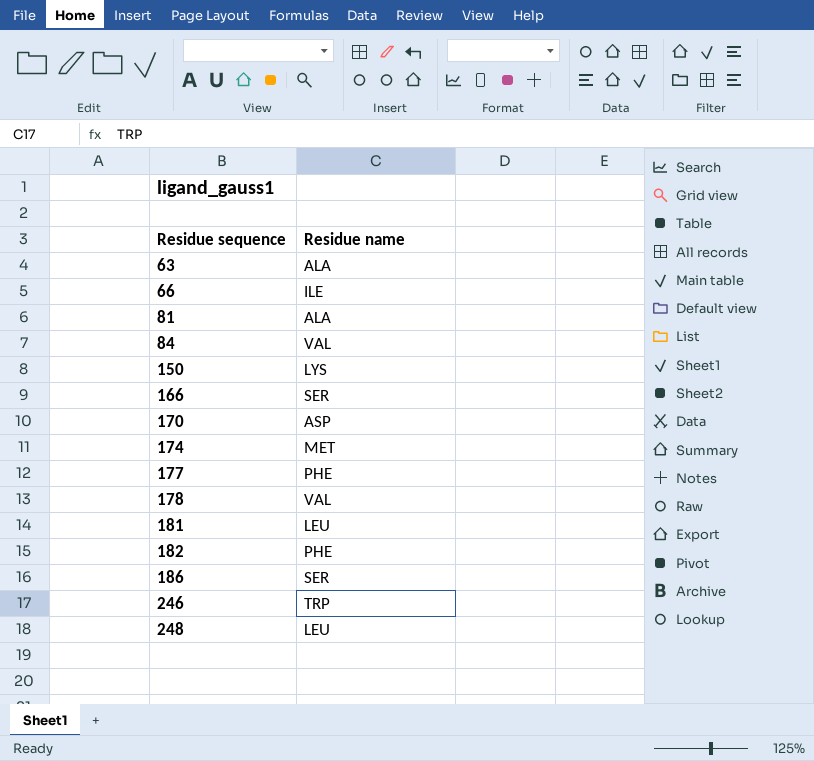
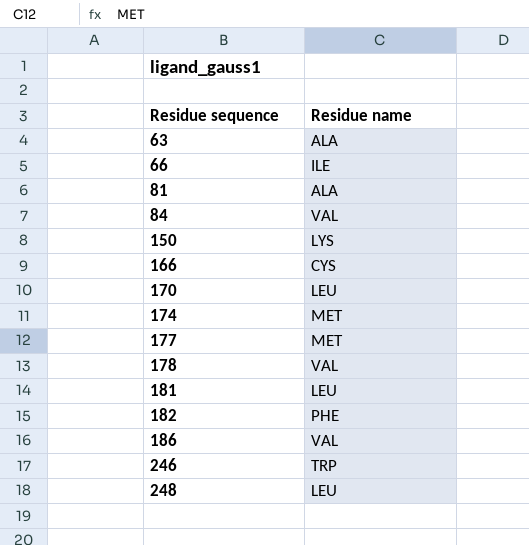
166 | Residue name: SER -> CYS
170 | Residue name: ASP -> LEU
177 | Residue name: PHE -> MET
186 | Residue name: SER -> VAL

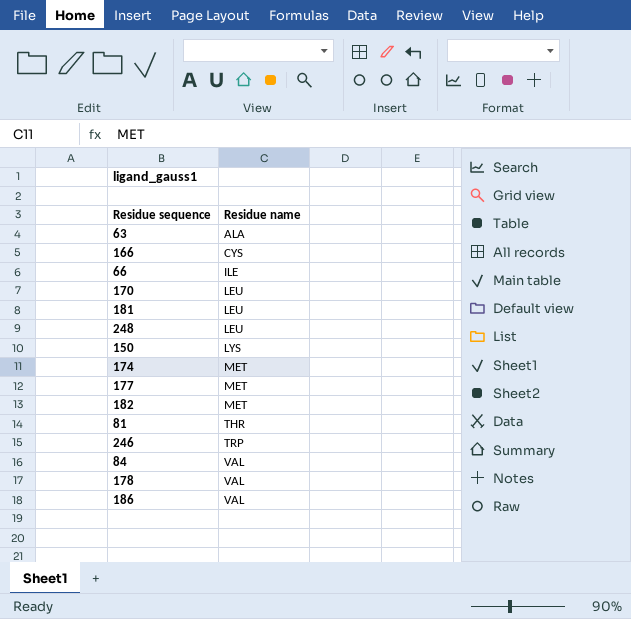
row order: Residue sequence ascending -> Residue name ascending
182 | Residue name: PHE -> MET
81 | Residue name: ALA -> THR

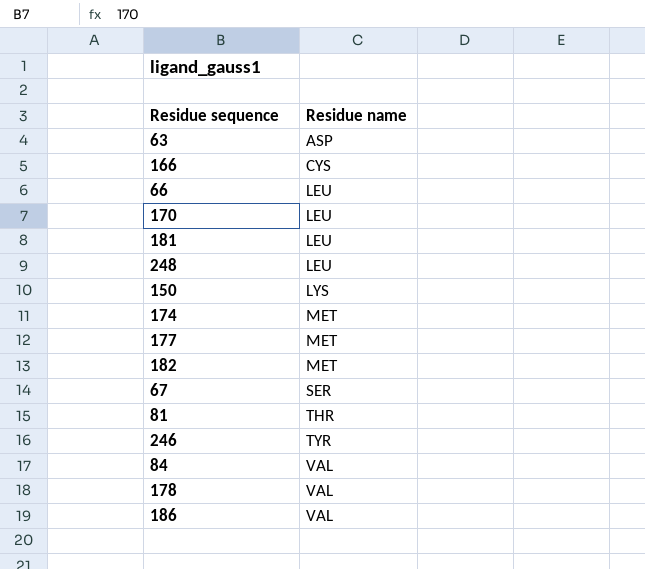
63 | Residue name: ALA -> ASP
66 | Residue name: ILE -> LEU
row 67: none -> SER
246 | Residue name: TRP -> TYR

